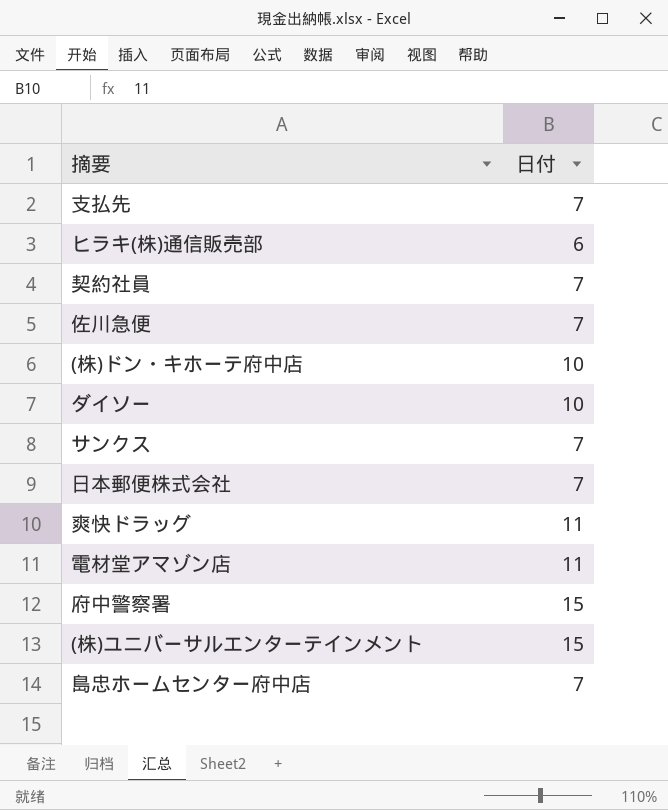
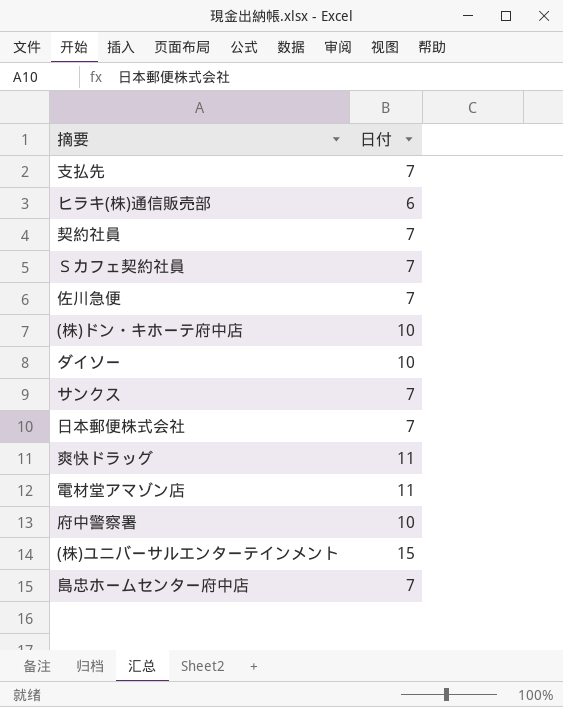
row Ｓカフェ契約社員: none -> 7
府中警察署 | 日付: 15 -> 10

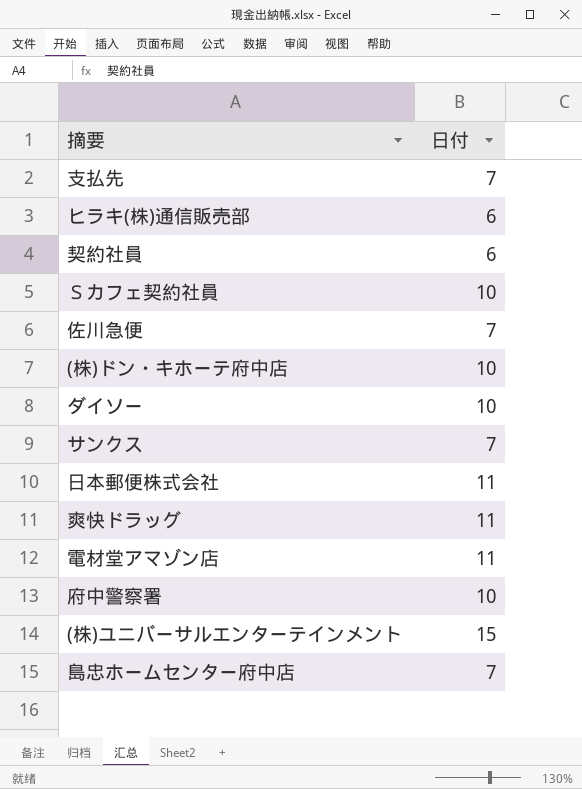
契約社員 | 日付: 7 -> 6
Ｓカフェ契約社員 | 日付: 7 -> 10
日本郵便株式会社 | 日付: 7 -> 11

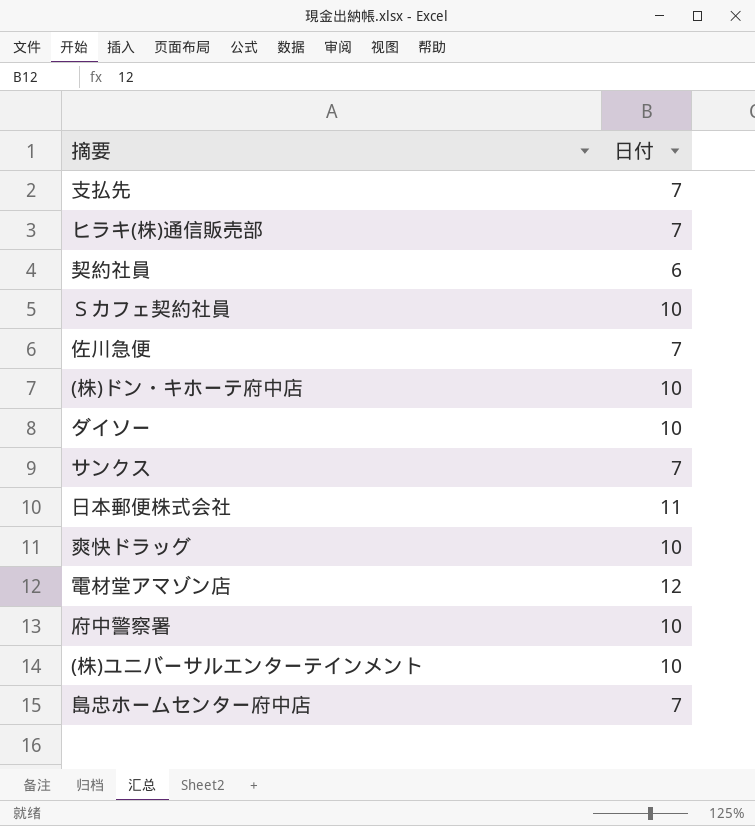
ヒラキ(株)通信販売部 | 日付: 6 -> 7
爽快ドラッグ | 日付: 11 -> 10
電材堂アマゾン店 | 日付: 11 -> 12
(株)ユニバーサルエンターテインメント | 日付: 15 -> 10

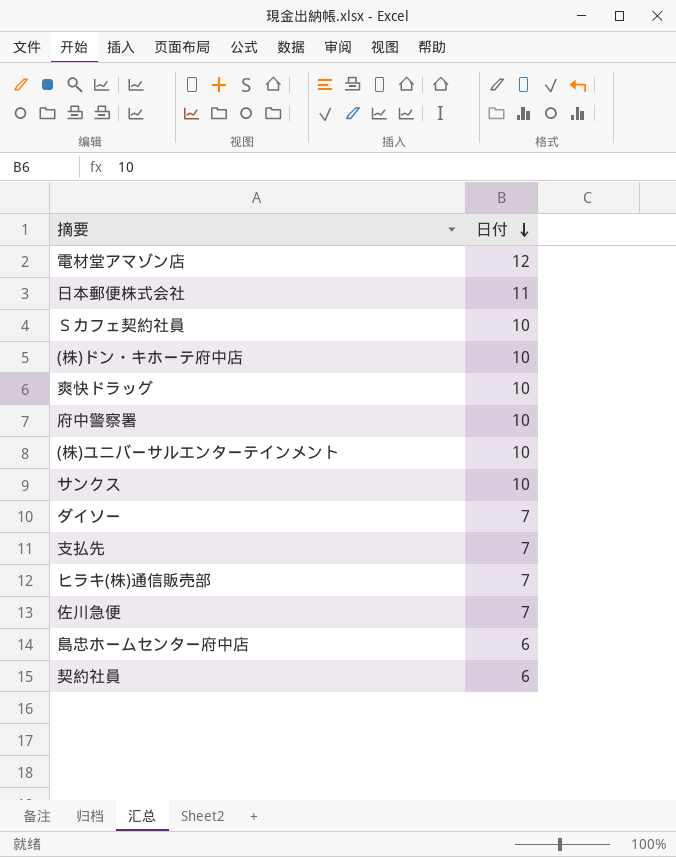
row order: none -> 日付 descending
サンクス | 日付: 7 -> 10
ダイソー | 日付: 10 -> 7
島忠ホームセンター府中店 | 日付: 7 -> 6

